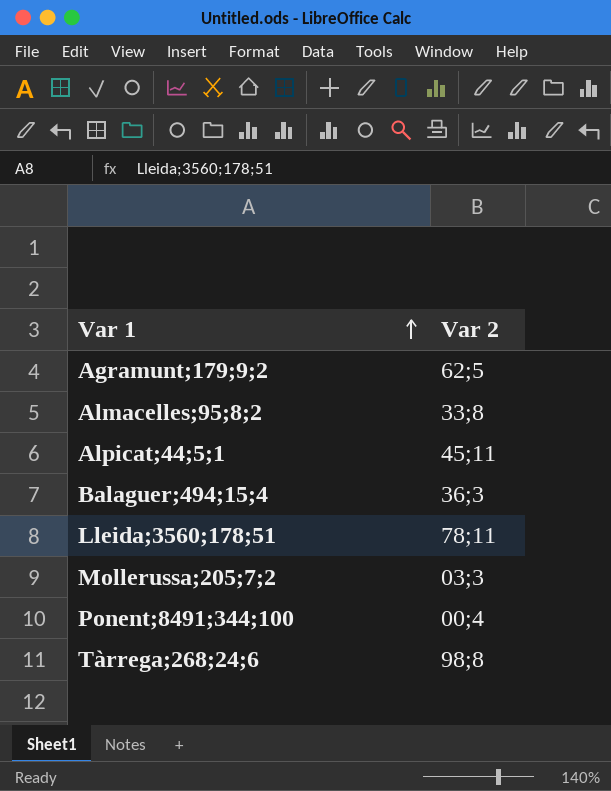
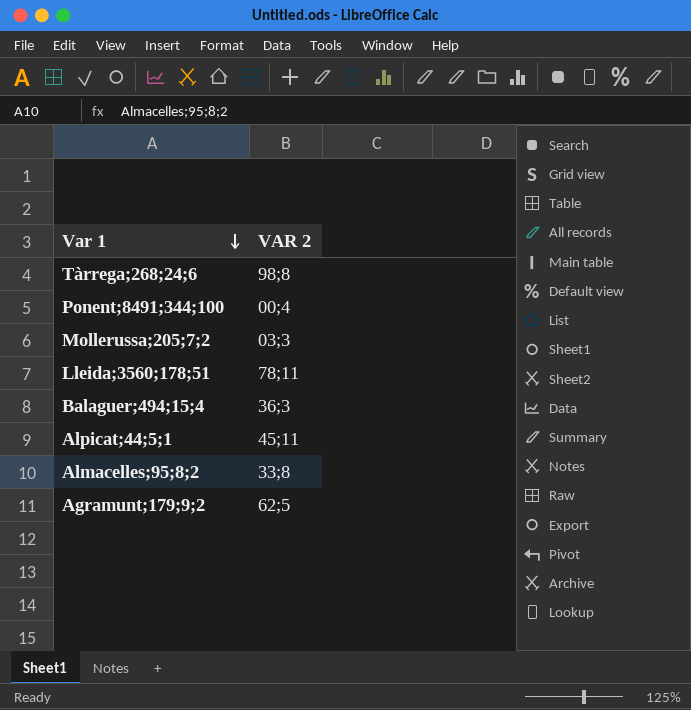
row order: Var 1 ascending -> Var 1 descending
column name: Var 2 -> VAR 2

